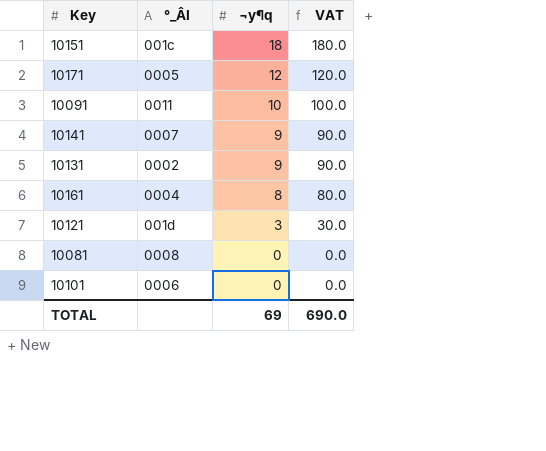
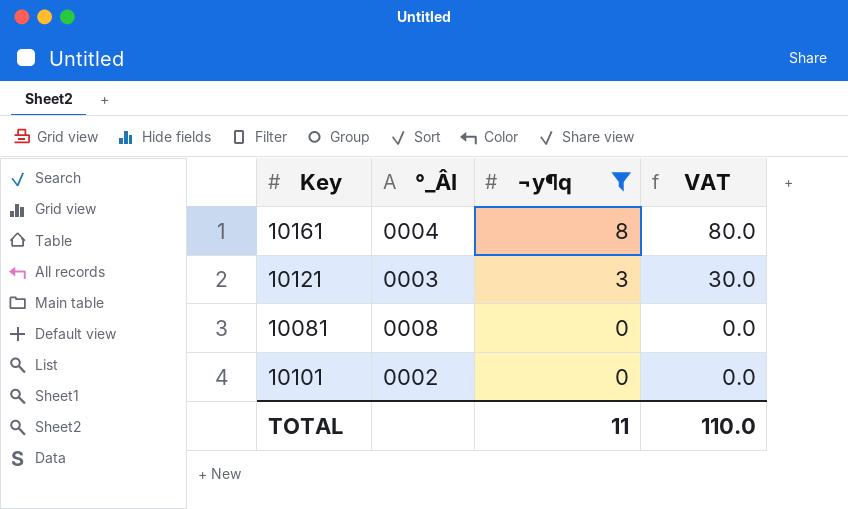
filter: none -> ¬y¶q <= 8
10121 | °_ÂI: 001d -> 0003
10101 | °_ÂI: 0006 -> 0002
TOTAL | ¬y¶q: 69 -> 11
TOTAL | VAT: 690.0 -> 110.0

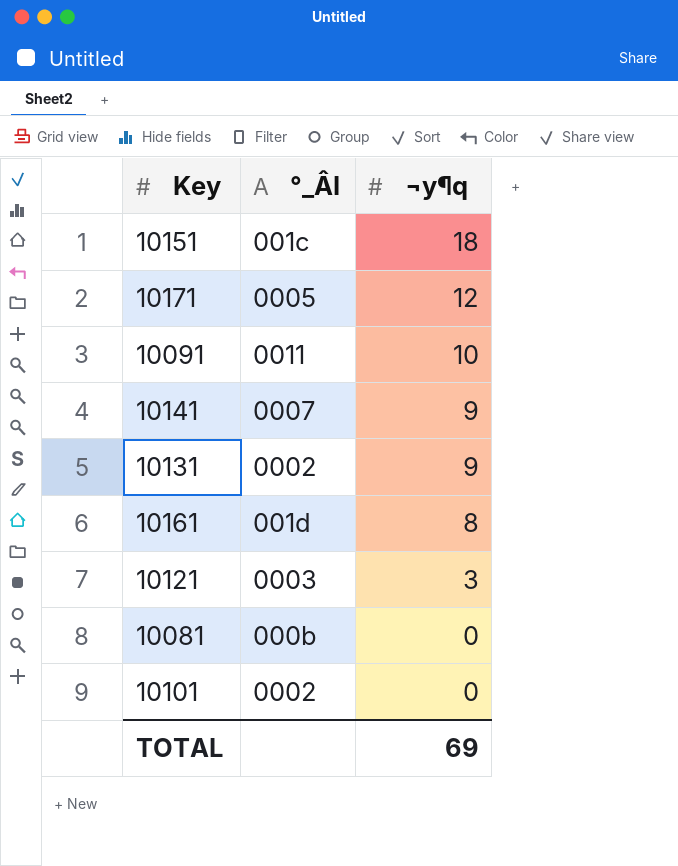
filter: ¬y¶q <= 8 -> none
column VAT | formula: [¬y¶q] * 10 -> none
10161 | °_ÂI: 0004 -> 001d
10081 | °_ÂI: 0008 -> 000b
TOTAL | ¬y¶q: 11 -> 69

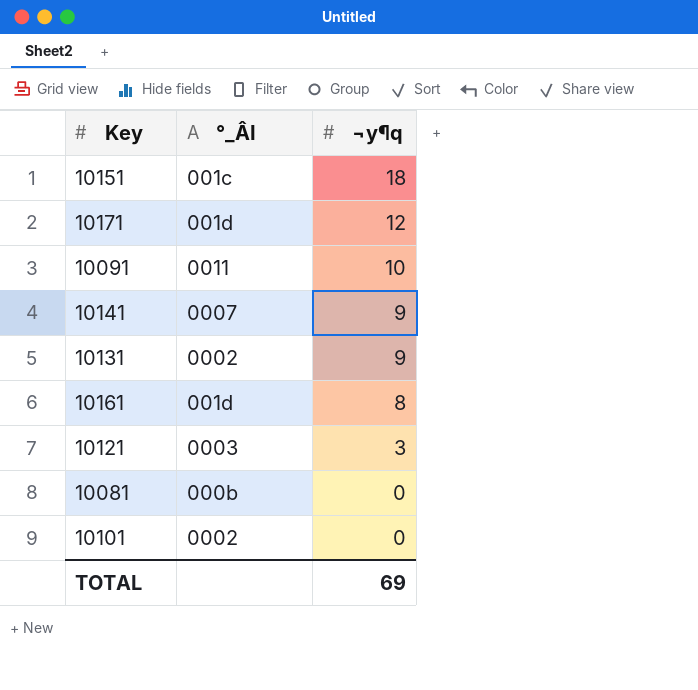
10171 | °_ÂI: 0005 -> 001d

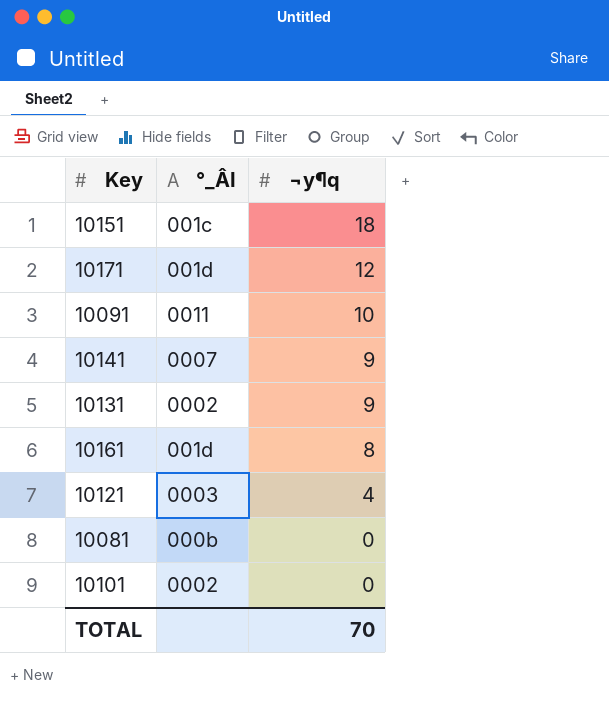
10121 | ¬y¶q: 3 -> 4
TOTAL | ¬y¶q: 69 -> 70

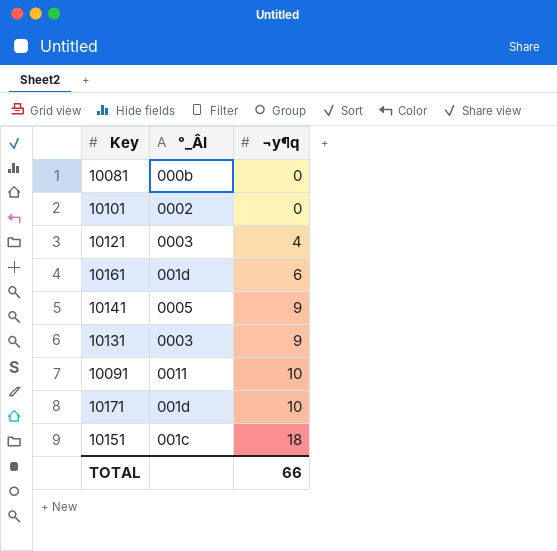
row order: ¬y¶q descending -> ¬y¶q ascending
10161 | ¬y¶q: 8 -> 6
10141 | °_ÂI: 0007 -> 0005
10131 | °_ÂI: 0002 -> 0003
10171 | ¬y¶q: 12 -> 10
TOTAL | ¬y¶q: 70 -> 66

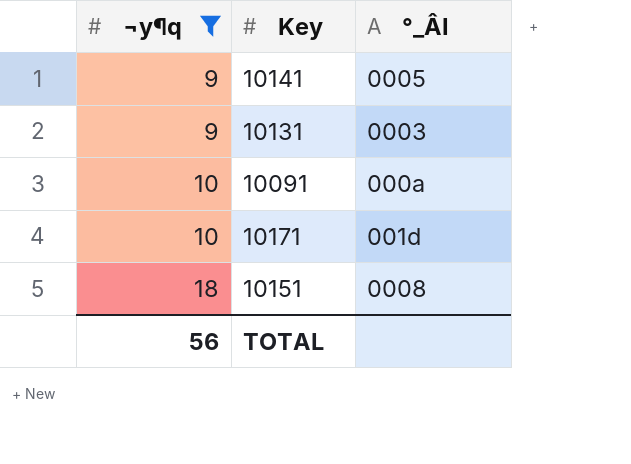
filter: none -> ¬y¶q >= 9
column ¬y¶q | position: 3 -> 1
10091 | °_ÂI: 0011 -> 000a
10151 | °_ÂI: 001c -> 0008
TOTAL | ¬y¶q: 66 -> 56

